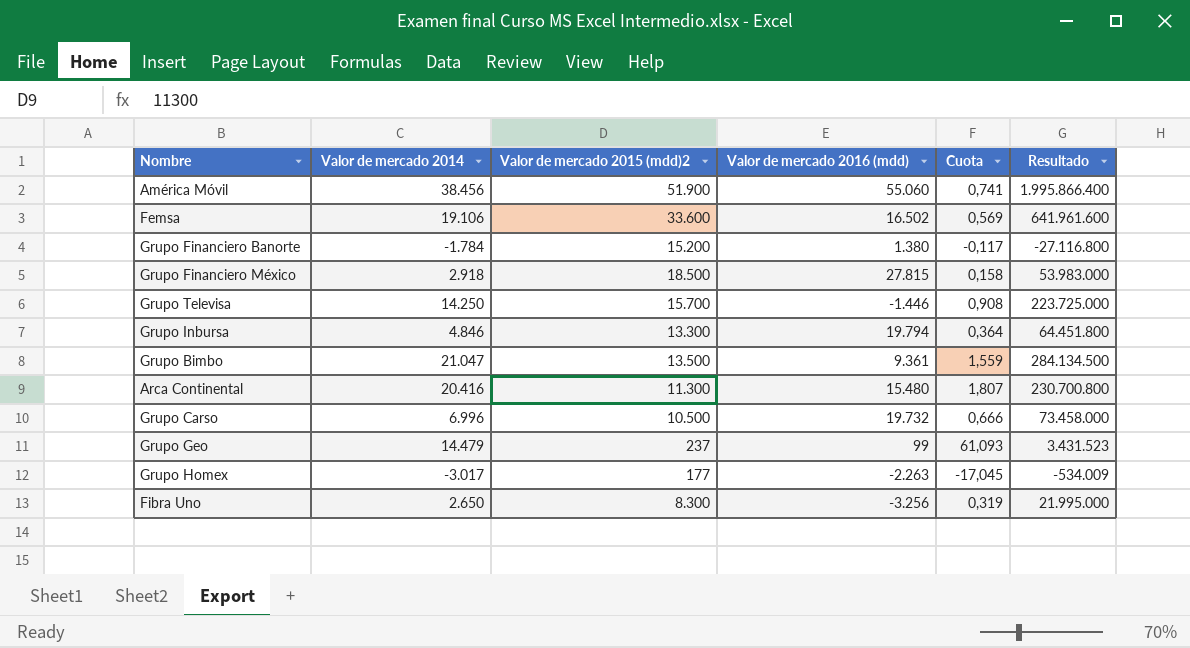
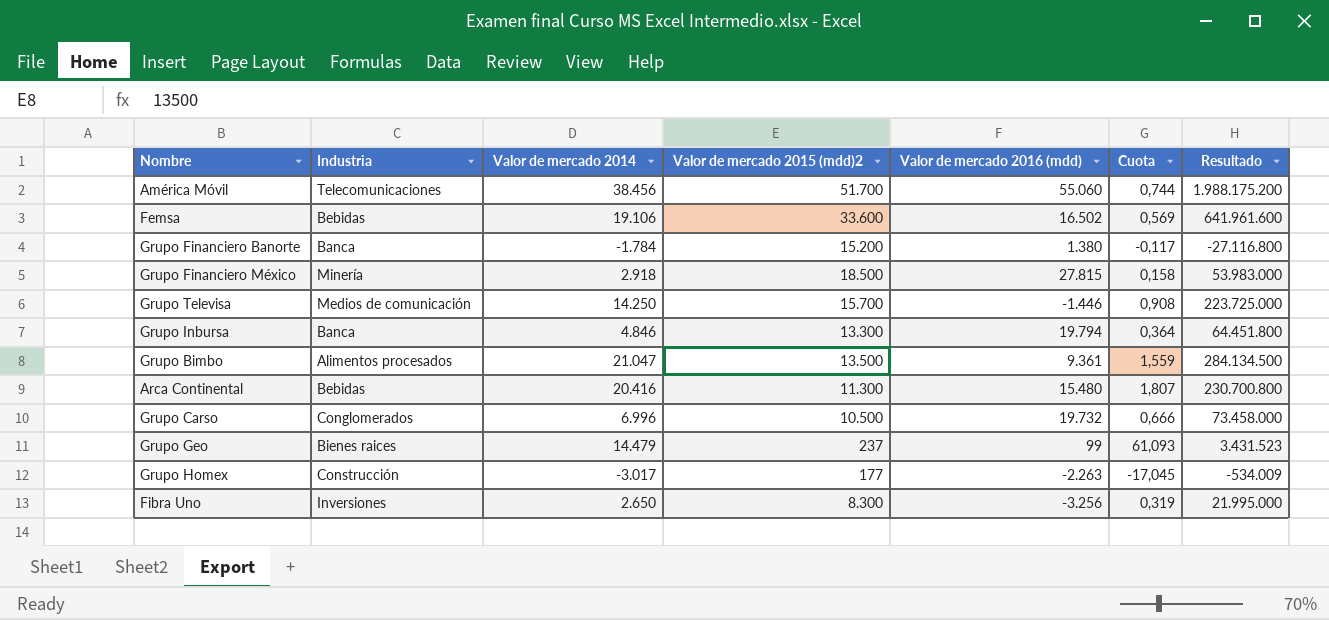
column Industria | position: none -> 2
América Móvil | Valor de mercado 2015 (mdd)2: 51.900 -> 51.700
América Móvil | Cuota: 0,741 -> 0,744
América Móvil | Resultado: 1.995.866.400 -> 1.988.175.200

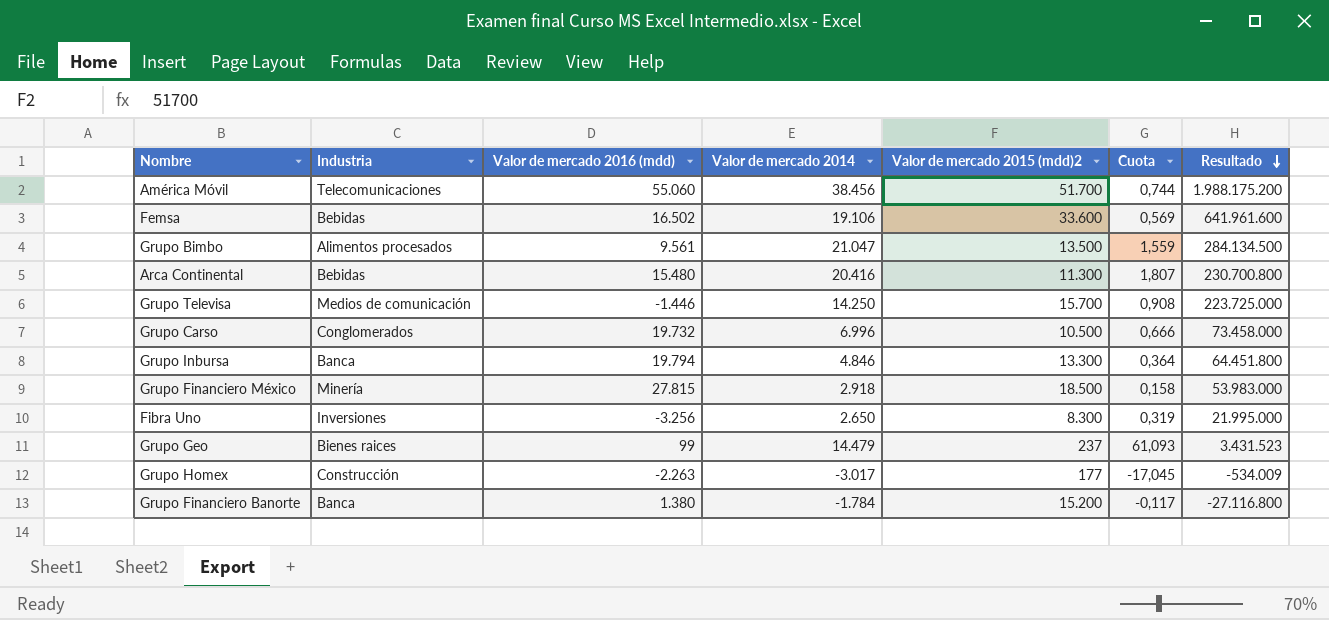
row order: none -> Resultado descending
column Valor de mercado 2016 (mdd) | position: 5 -> 3
Grupo Bimbo | Valor de mercado 2016 (mdd): 9.361 -> 9.561

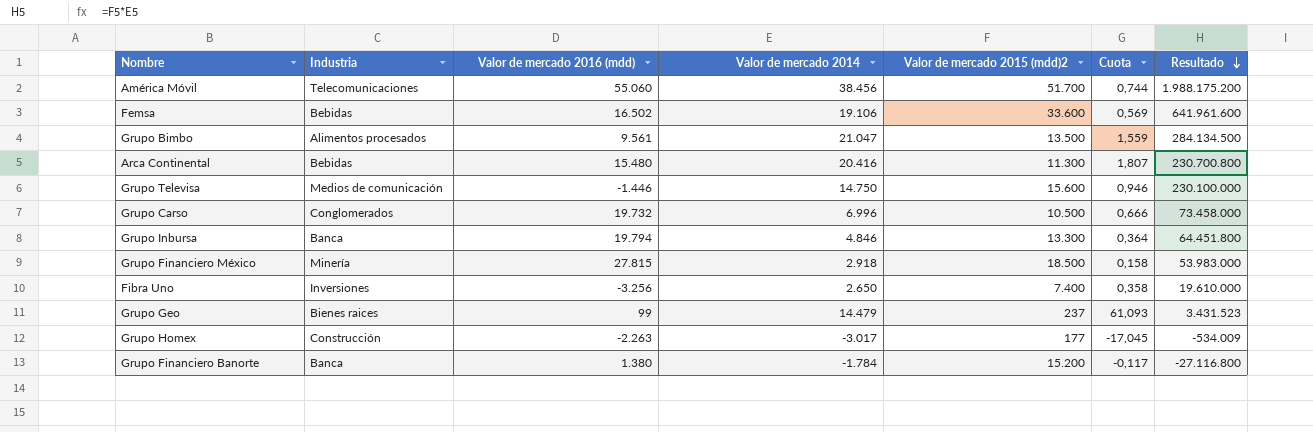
Grupo Televisa | Valor de mercado 2014: 14.250 -> 14.750
Grupo Televisa | Valor de mercado 2015 (mdd)2: 15.700 -> 15.600
Grupo Televisa | Cuota: 0,908 -> 0,946
Grupo Televisa | Resultado: 223.725.000 -> 230.100.000
Fibra Uno | Valor de mercado 2015 (mdd)2: 8.300 -> 7.400
Fibra Uno | Cuota: 0,319 -> 0,358
Fibra Uno | Resultado: 21.995.000 -> 19.610.000

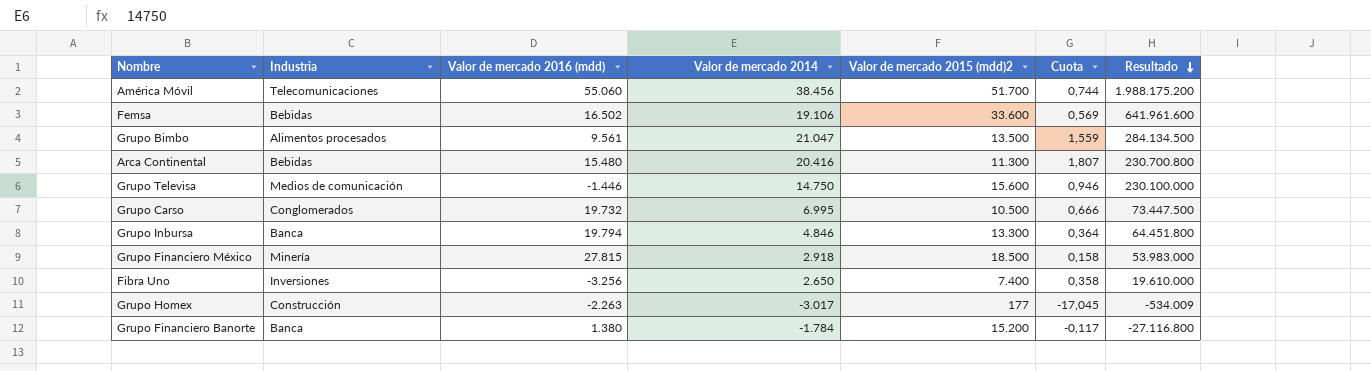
row Grupo Geo: Bienes raices | 99 | 14.479 | 237 | 61,093 | 3.431.523 -> none
Grupo Carso | Valor de mercado 2014: 6.996 -> 6.995
Grupo Carso | Resultado: 73.458.000 -> 73.447.500

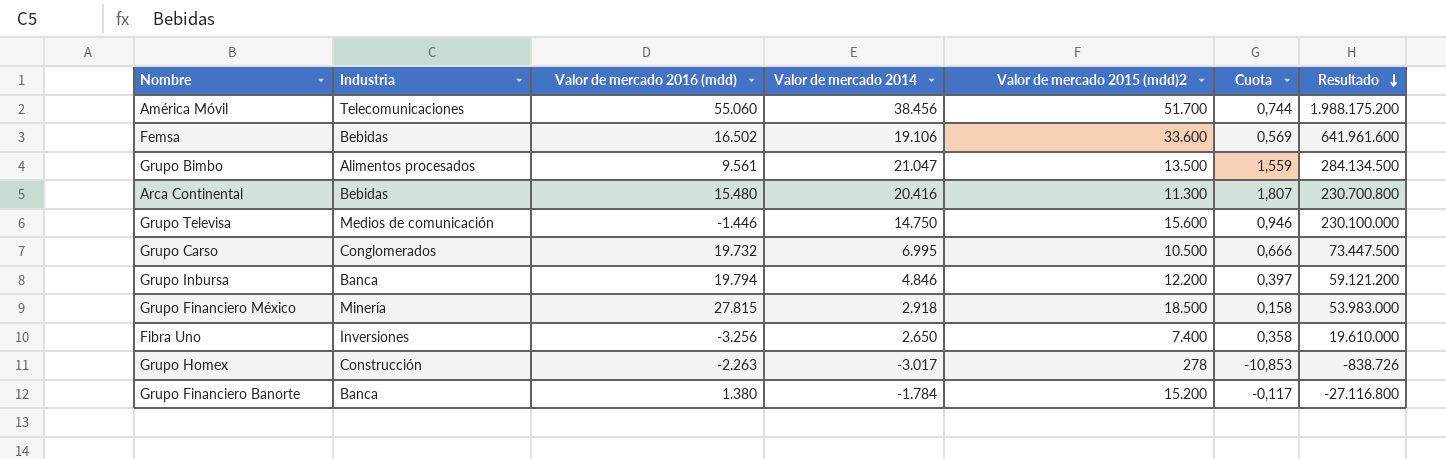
Grupo Inbursa | Valor de mercado 2015 (mdd)2: 13.300 -> 12.200
Grupo Inbursa | Cuota: 0,364 -> 0,397
Grupo Inbursa | Resultado: 64.451.800 -> 59.121.200
Grupo Homex | Valor de mercado 2015 (mdd)2: 177 -> 278
Grupo Homex | Cuota: -17,045 -> -10,853
Grupo Homex | Resultado: -534.009 -> -838.726

